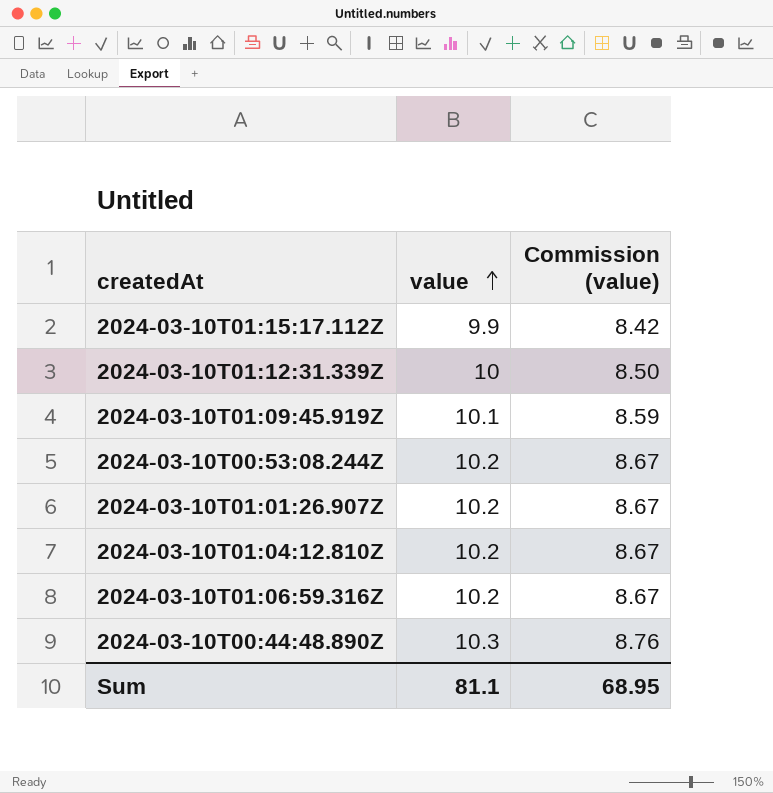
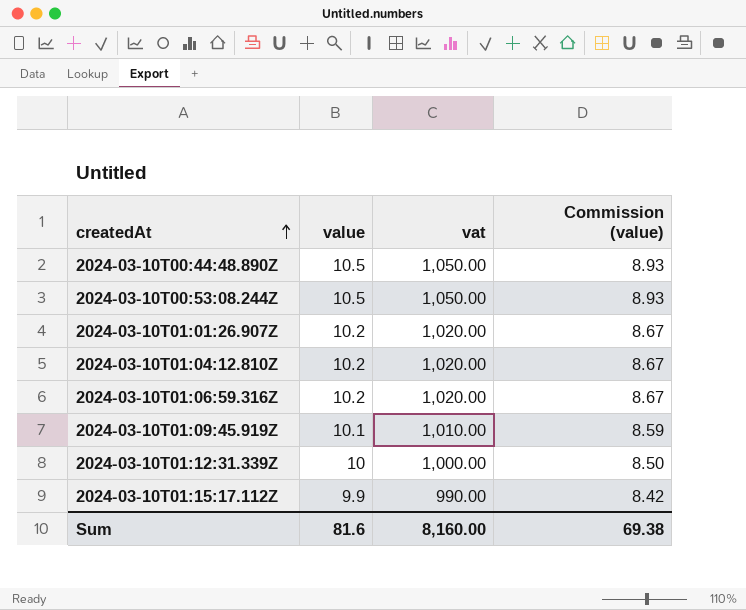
row order: value ascending -> createdAt ascending
column vat | formula: none -> [value] * 100
2024-03-10T00:44:48.890Z | value: 10.3 -> 10.5
2024-03-10T00:44:48.890Z | Commission (value): 8.76 -> 8.93
2024-03-10T00:53:08.244Z | value: 10.2 -> 10.5
2024-03-10T00:53:08.244Z | Commission (value): 8.67 -> 8.93
Sum | value: 81.1 -> 81.6
Sum | Commission (value): 68.95 -> 69.38

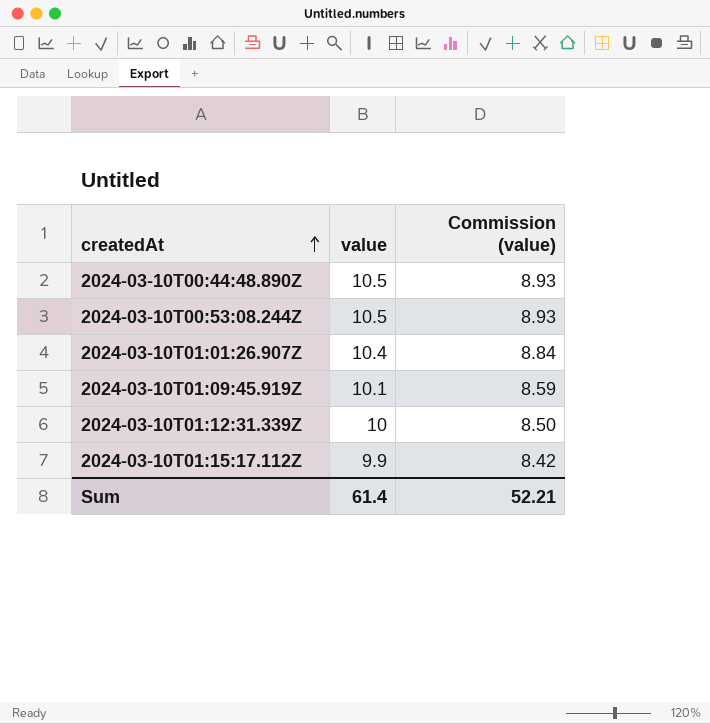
column vat | formula: [value] * 100 -> none
row 2024-03-10T01:04:12.810Z: 10.2 | 1,020.00 | 8.67 -> none
row 2024-03-10T01:06:59.316Z: 10.2 | 1,020.00 | 8.67 -> none
2024-03-10T01:01:26.907Z | value: 10.2 -> 10.4
2024-03-10T01:01:26.907Z | Commission (value): 8.67 -> 8.84
Sum | value: 81.6 -> 61.4
Sum | Commission (value): 69.38 -> 52.21

